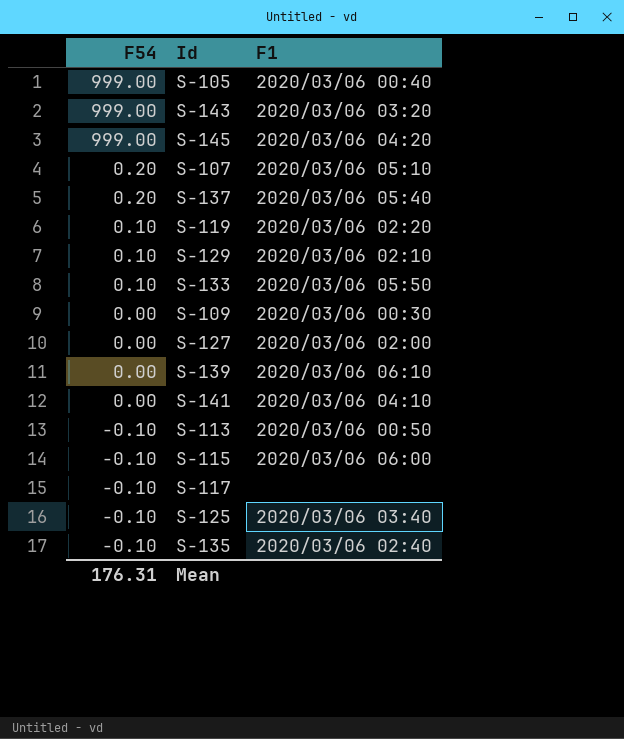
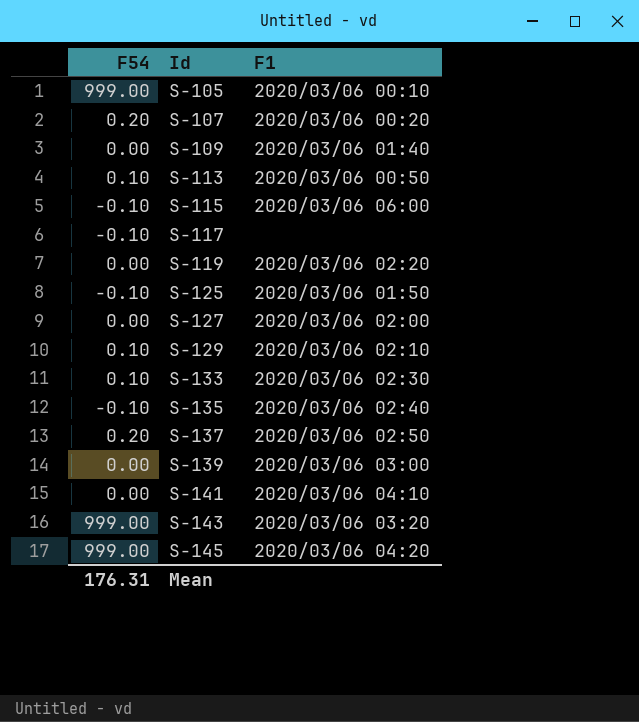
row order: F54 descending -> Id ascending
S-105 | F1: 2020/03/06 00:40 -> 2020/03/06 00:10
S-107 | F1: 2020/03/06 05:10 -> 2020/03/06 00:20
S-109 | F1: 2020/03/06 00:30 -> 2020/03/06 01:40
S-113 | F54: -0.10 -> 0.10
S-119 | F54: 0.10 -> 0.00
S-125 | F1: 2020/03/06 03:40 -> 2020/03/06 01:50
S-133 | F1: 2020/03/06 05:50 -> 2020/03/06 02:30
S-137 | F1: 2020/03/06 05:40 -> 2020/03/06 02:50
S-139 | F1: 2020/03/06 06:10 -> 2020/03/06 03:00

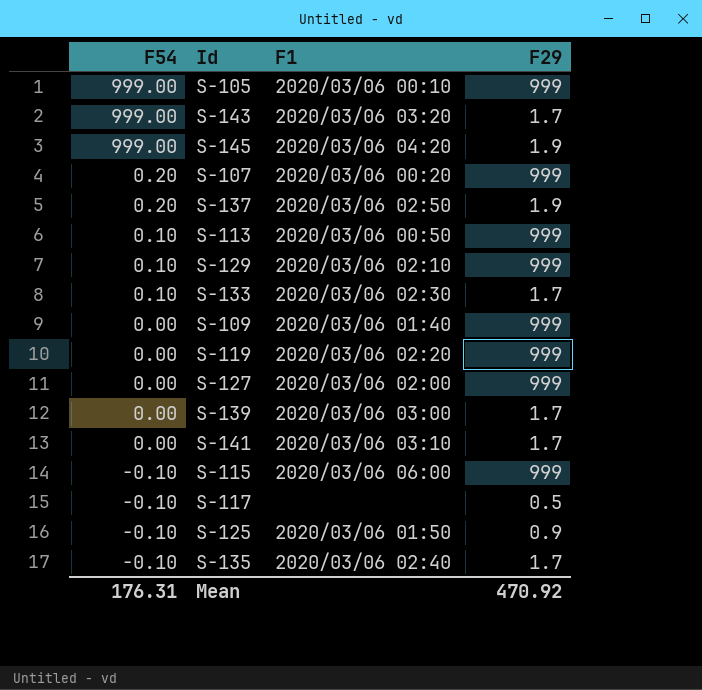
row order: Id ascending -> F54 descending
column F29 | position: none -> 4
S-141 | F1: 2020/03/06 04:10 -> 2020/03/06 03:10

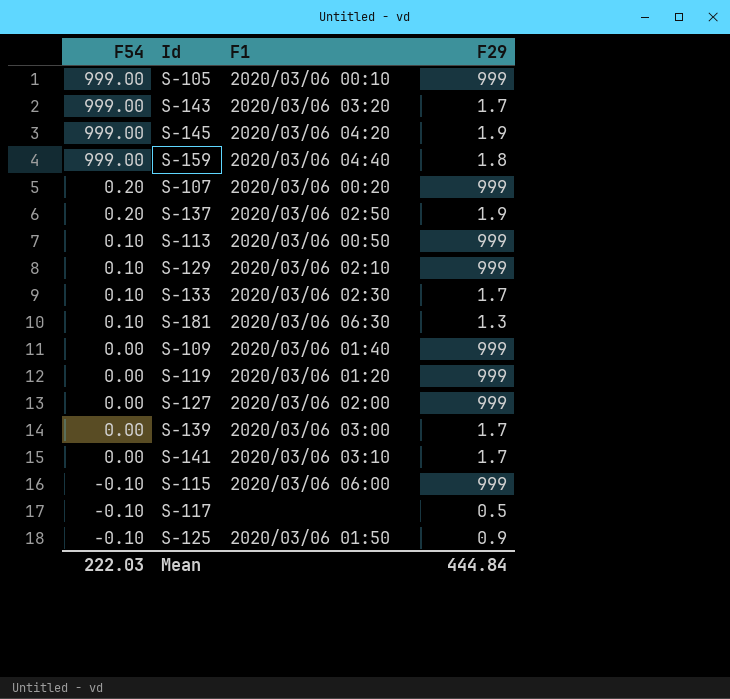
row S-135: -0.10 | 2020/03/06 02:40 | 1.7 -> none
row S-159: none -> 999.00 | 2020/03/06 04:40 | 1.8
row S-181: none -> 0.10 | 2020/03/06 06:30 | 1.3
S-119 | F1: 2020/03/06 02:20 -> 2020/03/06 01:20
Mean | F54: 176.31 -> 222.03
Mean | F29: 470.92 -> 444.84

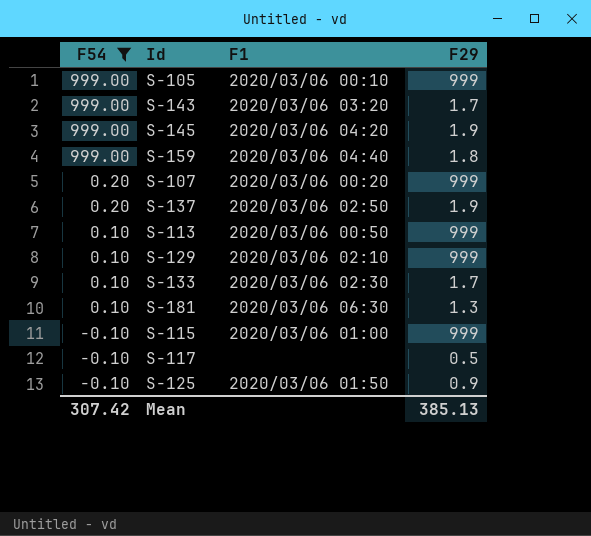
filter: none -> F54 != 0.00
S-115 | F1: 2020/03/06 06:00 -> 2020/03/06 01:00
Mean | F54: 222.03 -> 307.42
Mean | F29: 444.84 -> 385.13

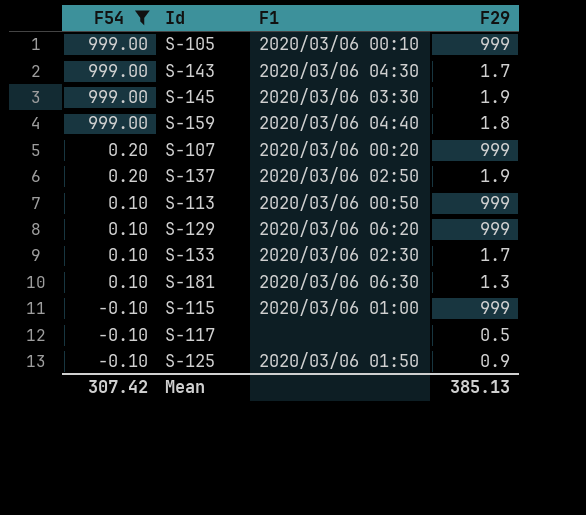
S-143 | F1: 2020/03/06 03:20 -> 2020/03/06 04:30
S-145 | F1: 2020/03/06 04:20 -> 2020/03/06 03:30
S-129 | F1: 2020/03/06 02:10 -> 2020/03/06 06:20

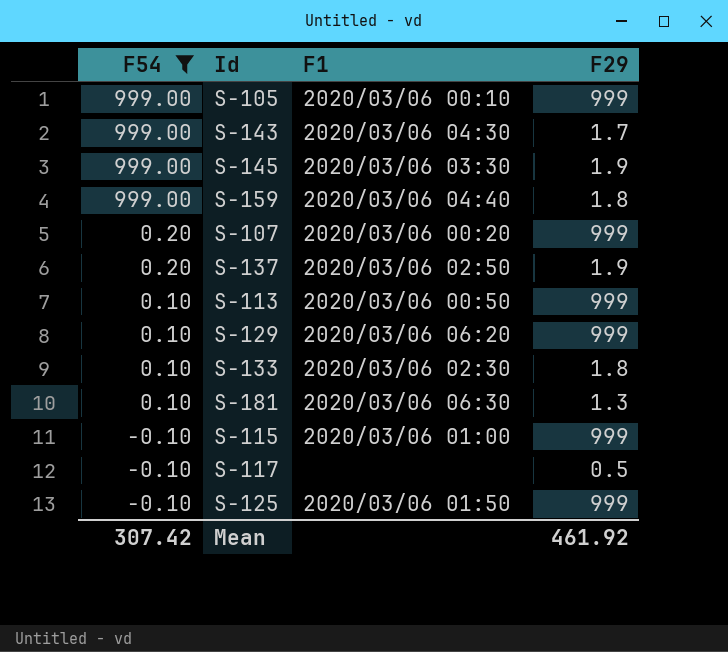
S-133 | F29: 1.7 -> 1.8
S-125 | F29: 0.9 -> 999
Mean | F29: 385.13 -> 461.92

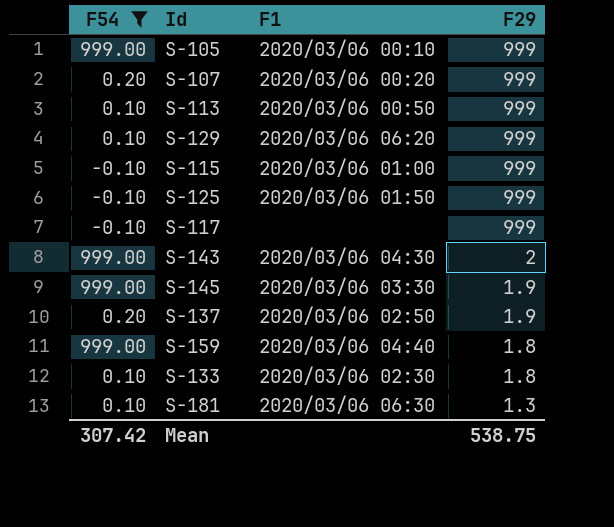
row order: F54 descending -> F29 descending
S-117 | F29: 0.5 -> 999
S-143 | F29: 1.7 -> 2
Mean | F29: 461.92 -> 538.75

